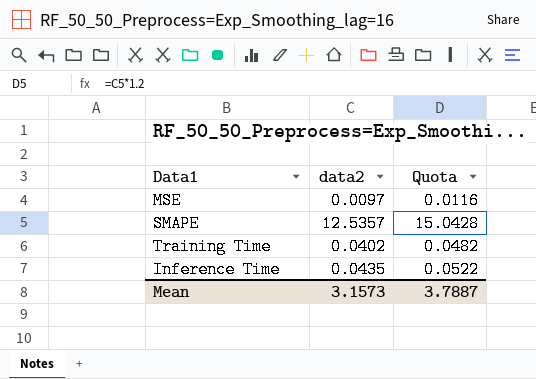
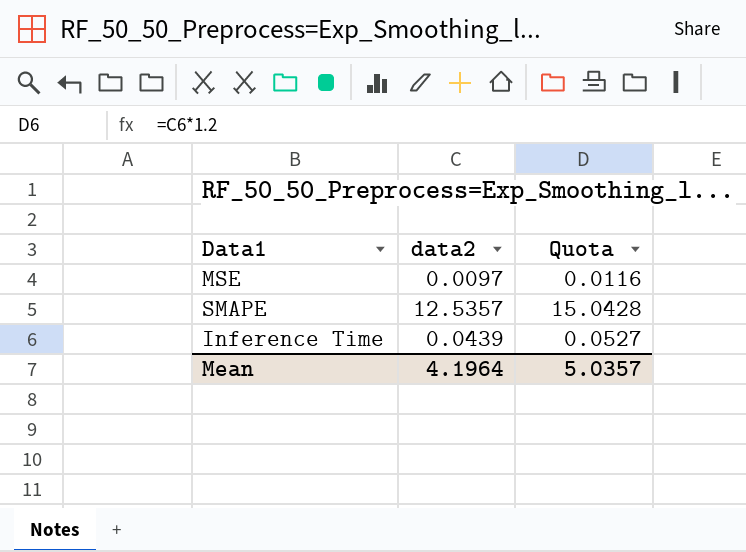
row Training Time: 0.0402 | 0.0482 -> none
Inference Time | data2: 0.0435 -> 0.0439
Inference Time | Quota: 0.0522 -> 0.0527
Mean | data2: 3.1573 -> 4.1964
Mean | Quota: 3.7887 -> 5.0357

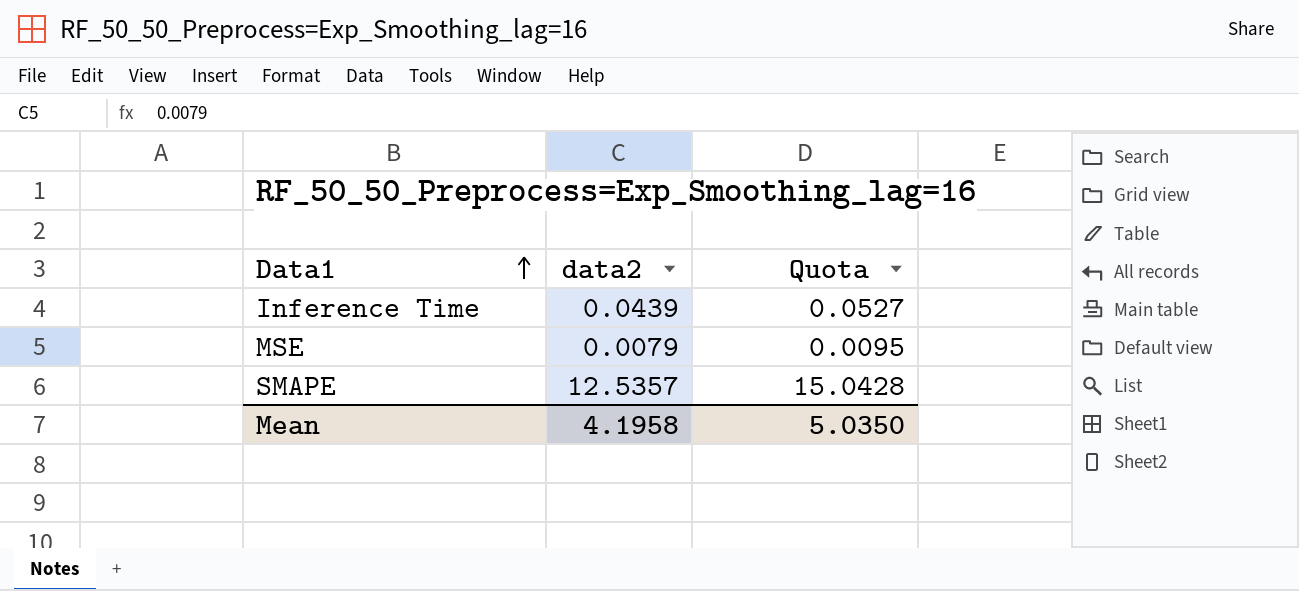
row order: none -> Data1 ascending
MSE | data2: 0.0097 -> 0.0079
MSE | Quota: 0.0116 -> 0.0095
Mean | data2: 4.1964 -> 4.1958
Mean | Quota: 5.0357 -> 5.0350

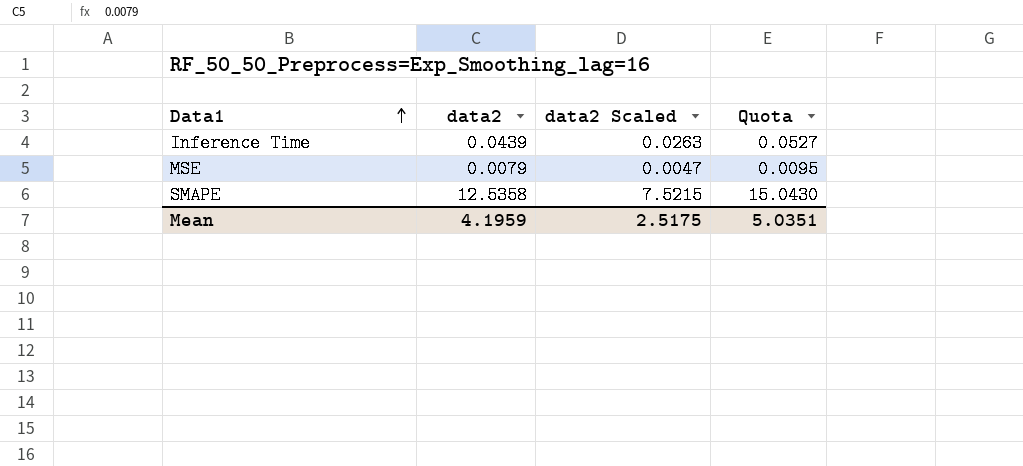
column data2 Scaled | formula: none -> [data2] * 0.6
SMAPE | data2: 12.5357 -> 12.5358
SMAPE | Quota: 15.0428 -> 15.0430
Mean | data2: 4.1958 -> 4.1959
Mean | Quota: 5.0350 -> 5.0351

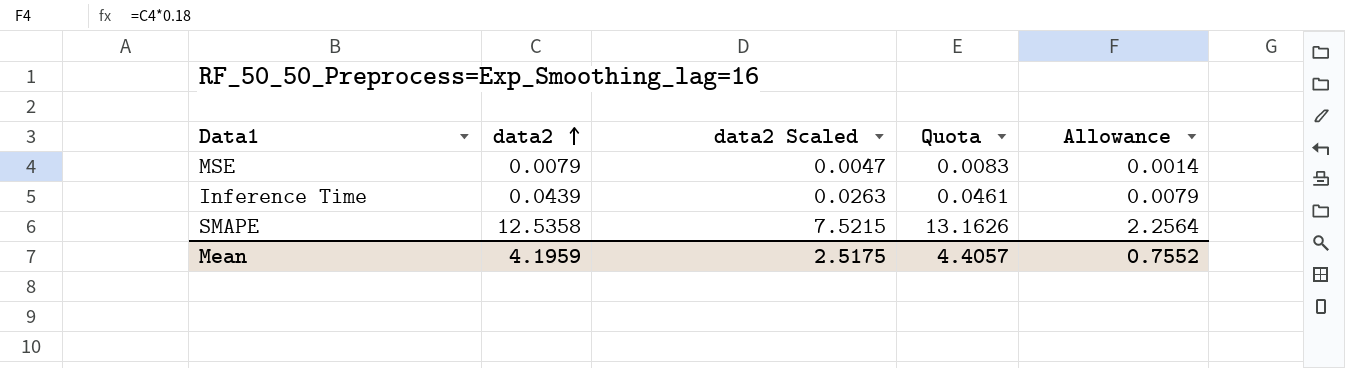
row order: Data1 ascending -> data2 ascending
column Quota | formula: [data2] * 1.2 -> [data2] * 1.05
column Allowance | formula: none -> [data2] * 0.18
Mean | Quota: 5.0351 -> 4.4057

